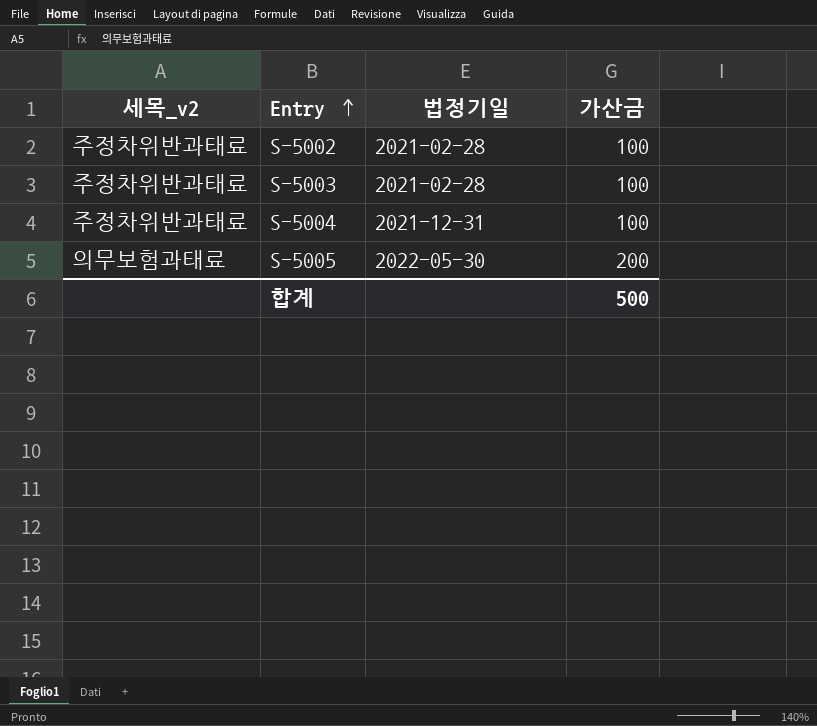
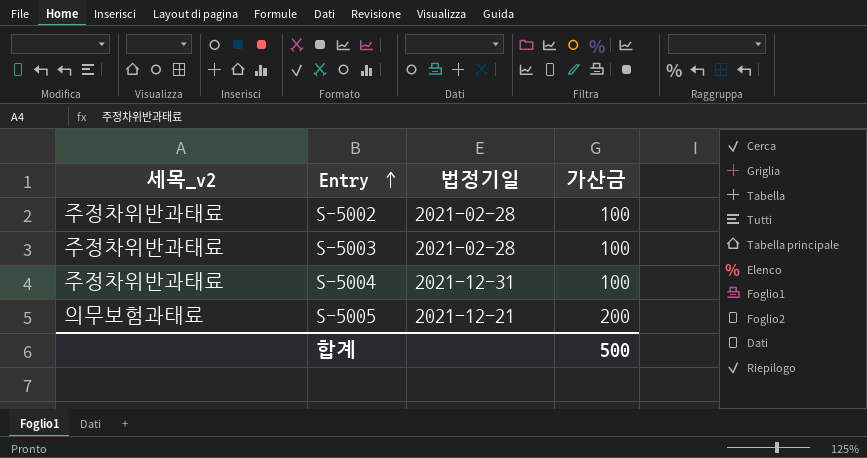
S-5005 | 법정기일: 2022-05-30 -> 2021-12-21

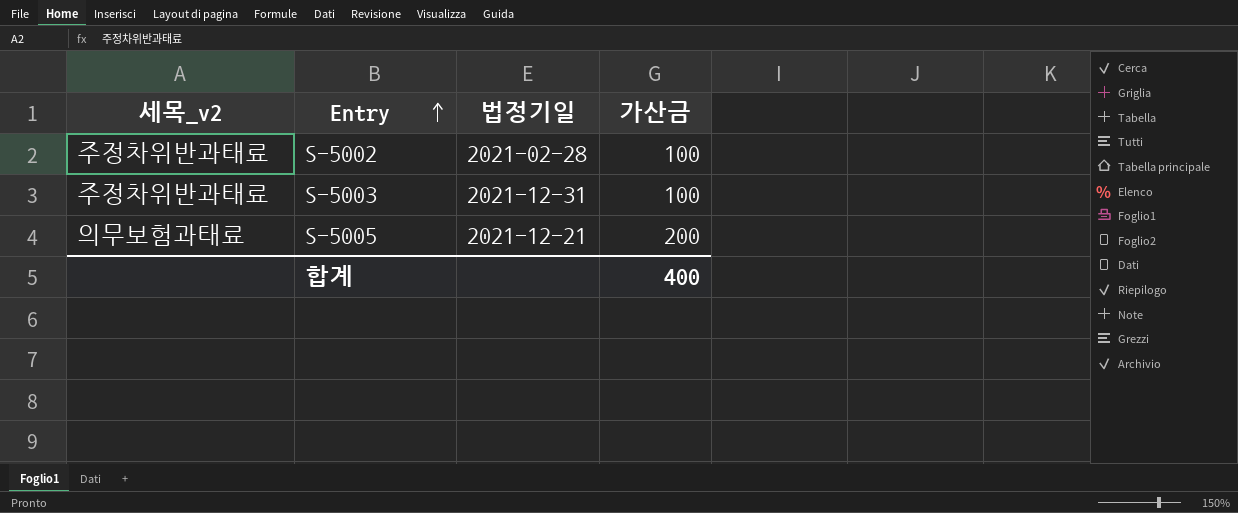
row S-5004: 주정차위반과태료 | 2021-12-31 | 100 -> none
S-5003 | 법정기일: 2021-02-28 -> 2021-12-31
합계 | 가산금: 500 -> 400

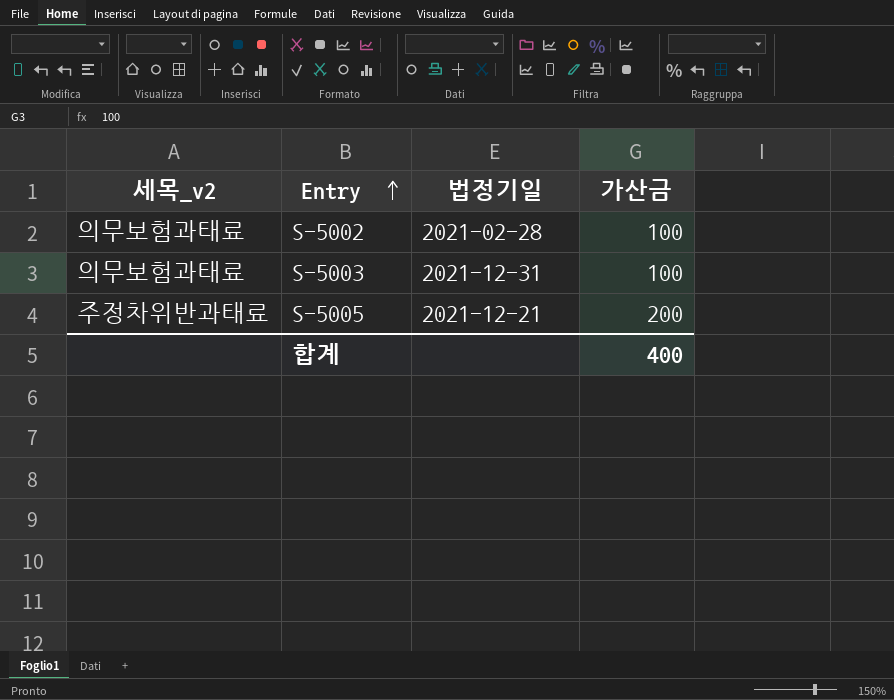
S-5002 | 세목_v2: 주정차위반과태료 -> 의무보험과태료
S-5003 | 세목_v2: 주정차위반과태료 -> 의무보험과태료
S-5005 | 세목_v2: 의무보험과태료 -> 주정차위반과태료

